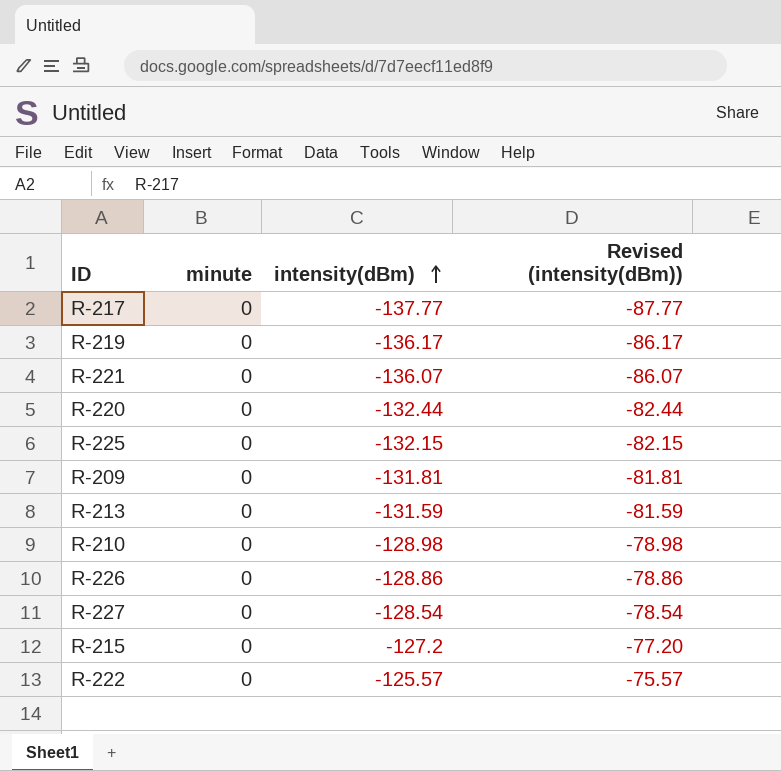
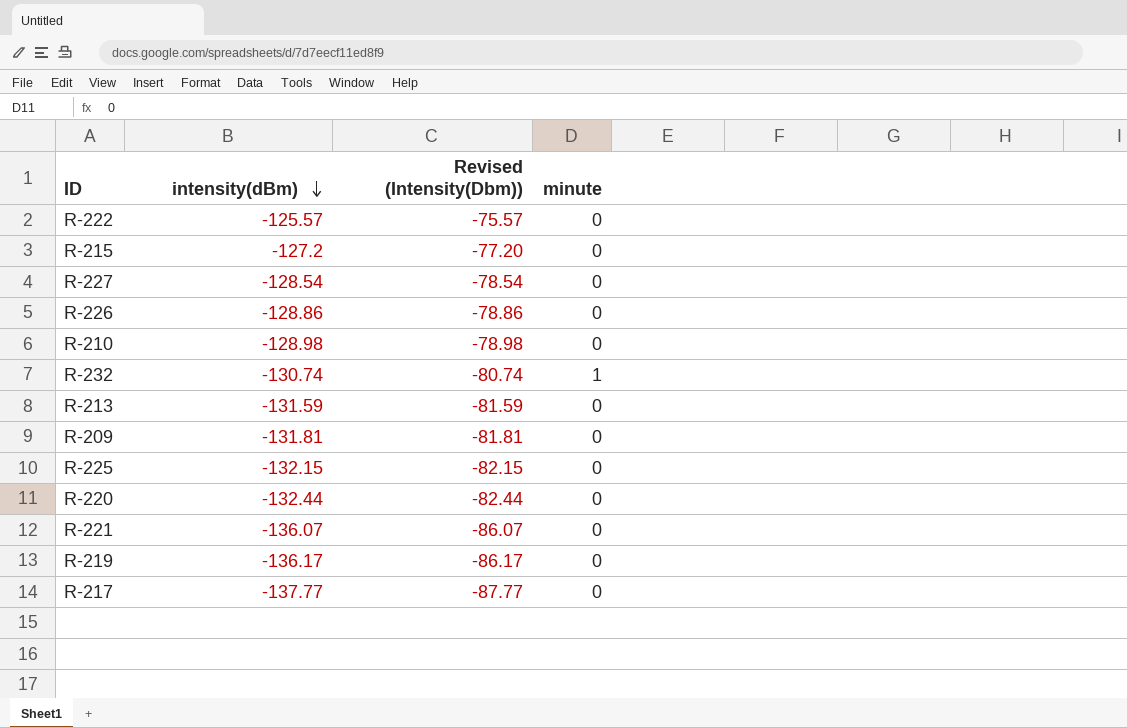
row order: intensity(dBm) ascending -> intensity(dBm) descending
column name: Revised (intensity(dBm)) -> Revised (Intensity(Dbm))
column minute | position: 2 -> 4
row R-232: none -> -130.74 | -80.74 | 1

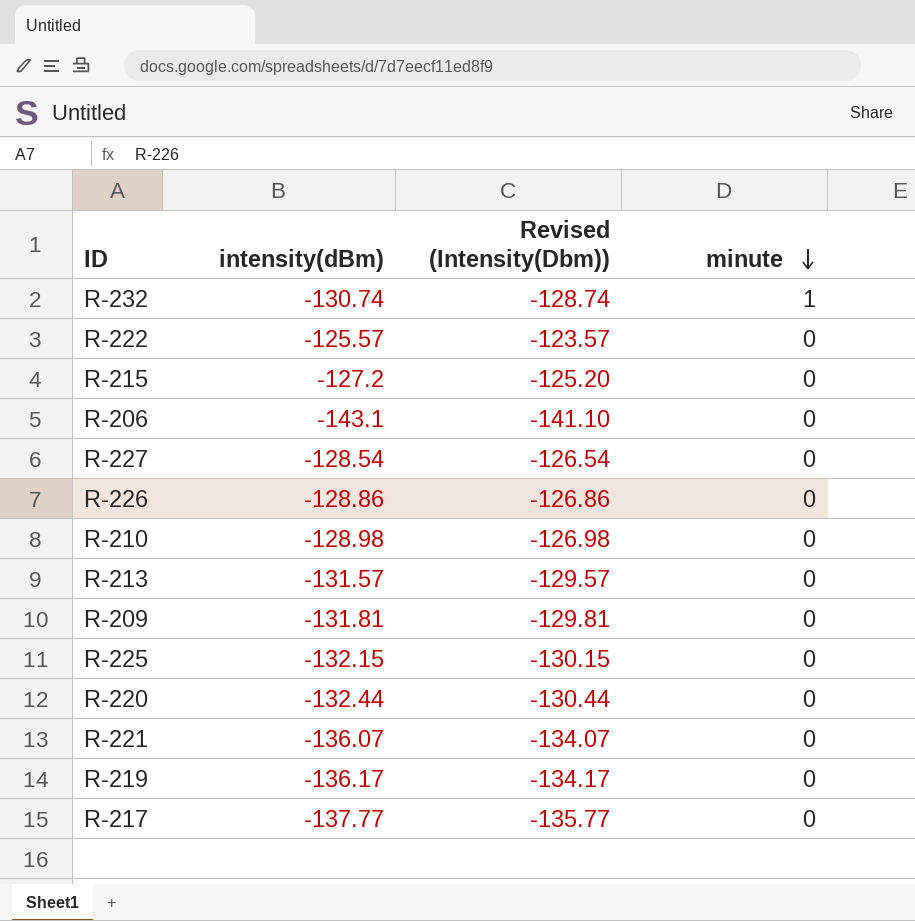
row order: intensity(dBm) descending -> minute descending
column Revised (Intensity(Dbm)) | formula: [intensity(dBm)] + 50 -> [intensity(dBm)] + 2
row R-206: none -> -143.1 | -141.10 | 0
R-213 | intensity(dBm): -131.59 -> -131.57

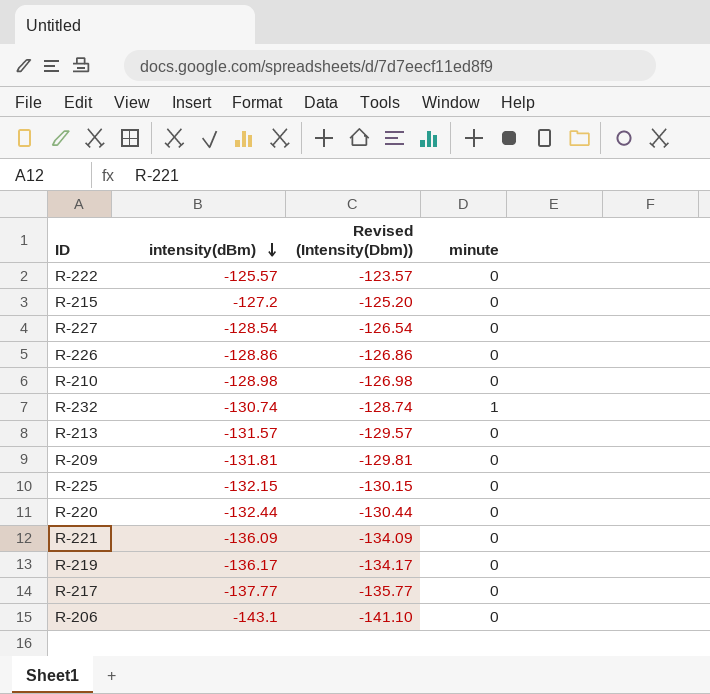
row order: minute descending -> intensity(dBm) descending
R-221 | intensity(dBm): -136.07 -> -136.09
R-221 | Revised (Intensity(Dbm)): -134.07 -> -134.09

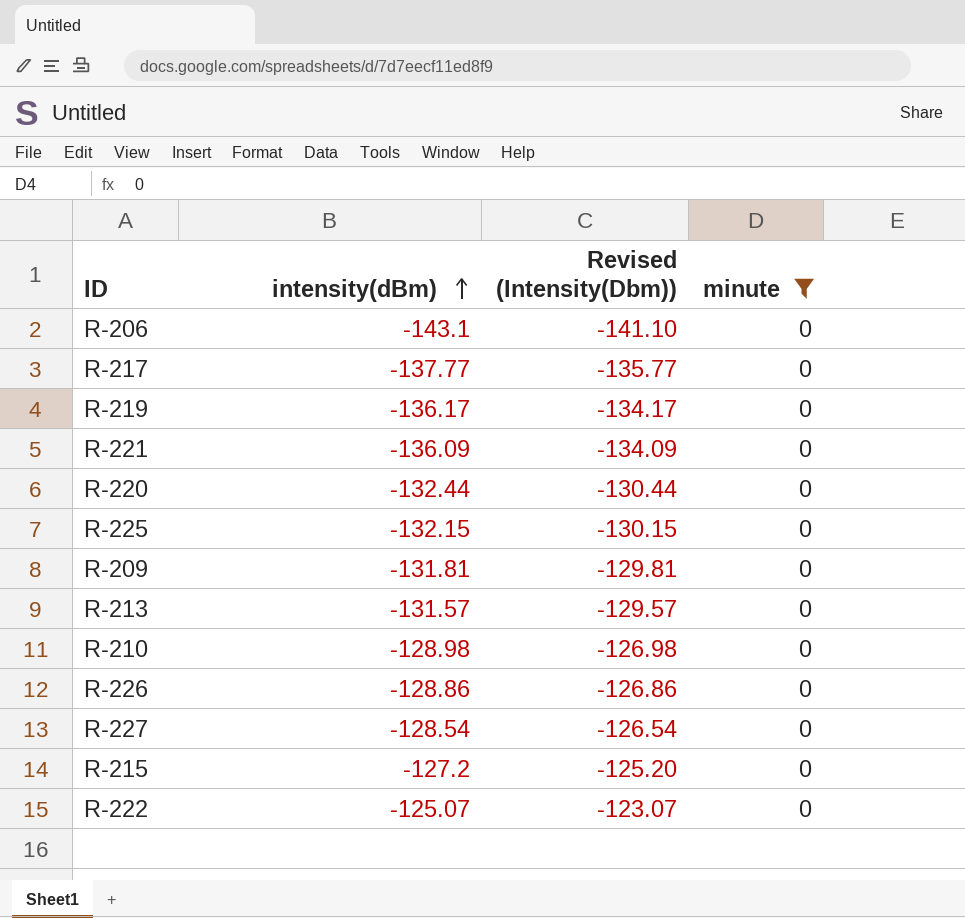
filter: none -> minute = 0
row order: intensity(dBm) descending -> intensity(dBm) ascending
R-222 | intensity(dBm): -125.57 -> -125.07
R-222 | Revised (Intensity(Dbm)): -123.57 -> -123.07

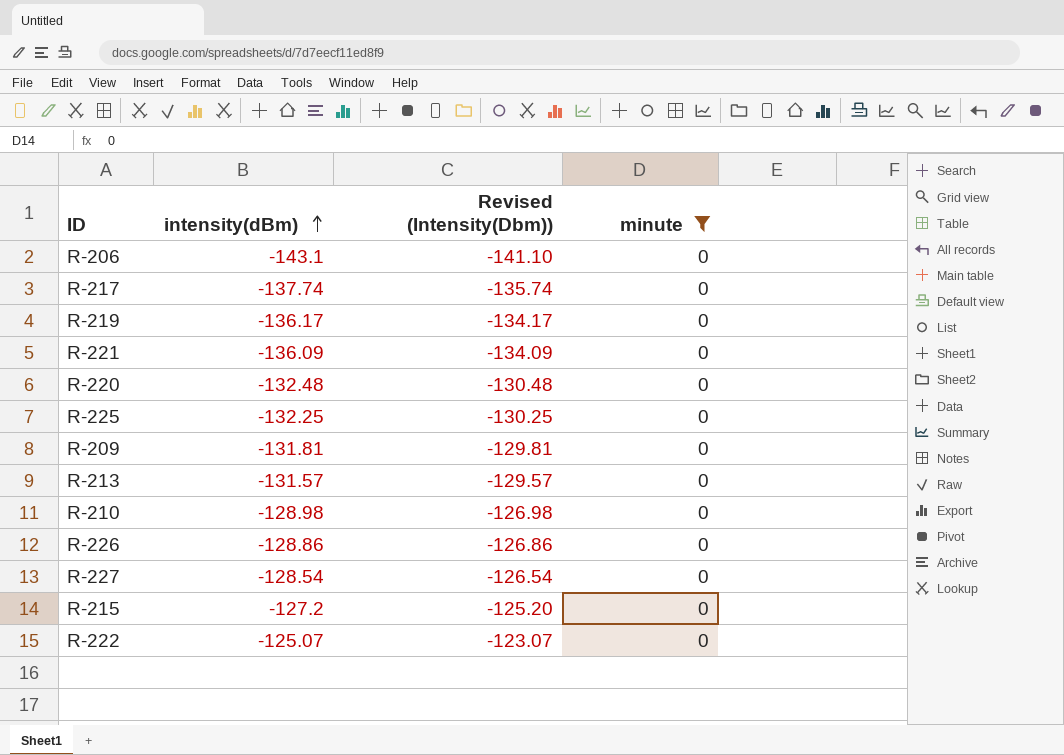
R-217 | intensity(dBm): -137.77 -> -137.74
R-217 | Revised (Intensity(Dbm)): -135.77 -> -135.74
R-220 | intensity(dBm): -132.44 -> -132.48
R-220 | Revised (Intensity(Dbm)): -130.44 -> -130.48
R-225 | intensity(dBm): -132.15 -> -132.25
R-225 | Revised (Intensity(Dbm)): -130.15 -> -130.25

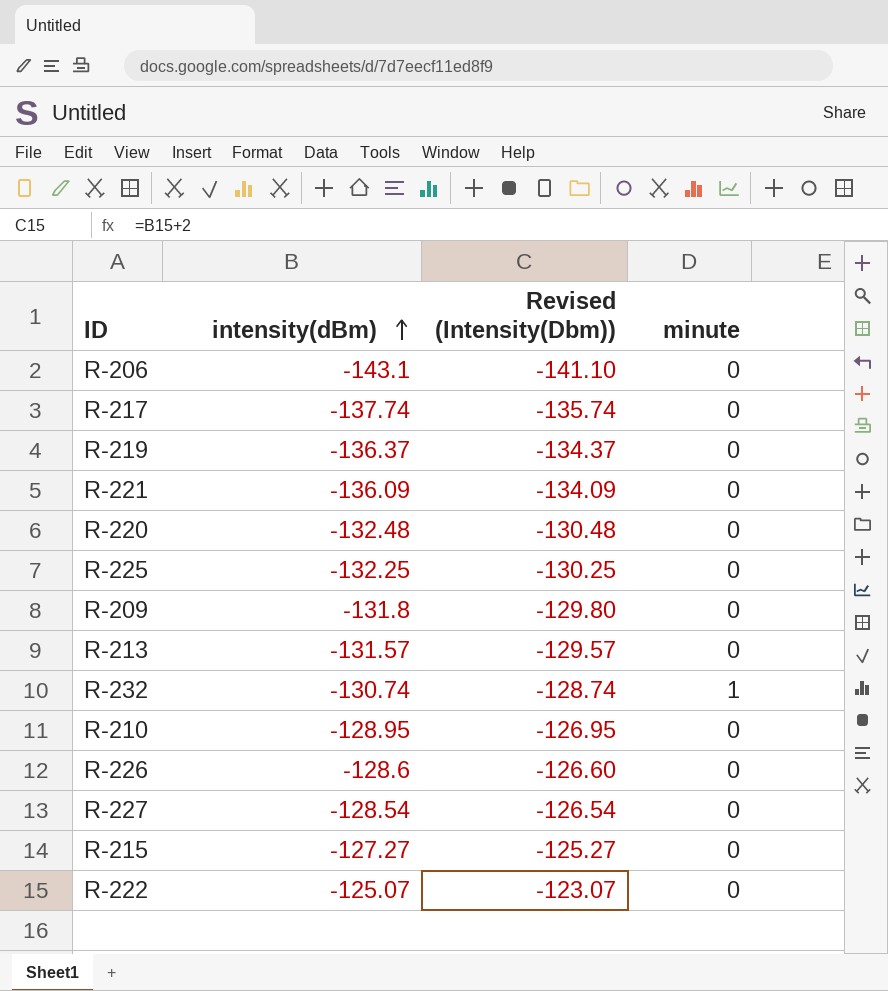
filter: minute = 0 -> none
R-219 | intensity(dBm): -136.17 -> -136.37
R-219 | Revised (Intensity(Dbm)): -134.17 -> -134.37
R-209 | intensity(dBm): -131.81 -> -131.8
R-209 | Revised (Intensity(Dbm)): -129.81 -> -129.80
R-210 | intensity(dBm): -128.98 -> -128.95
R-210 | Revised (Intensity(Dbm)): -126.98 -> -126.95
R-226 | intensity(dBm): -128.86 -> -128.6
R-226 | Revised (Intensity(Dbm)): -126.86 -> -126.60
R-215 | intensity(dBm): -127.2 -> -127.27
R-215 | Revised (Intensity(Dbm)): -125.20 -> -125.27

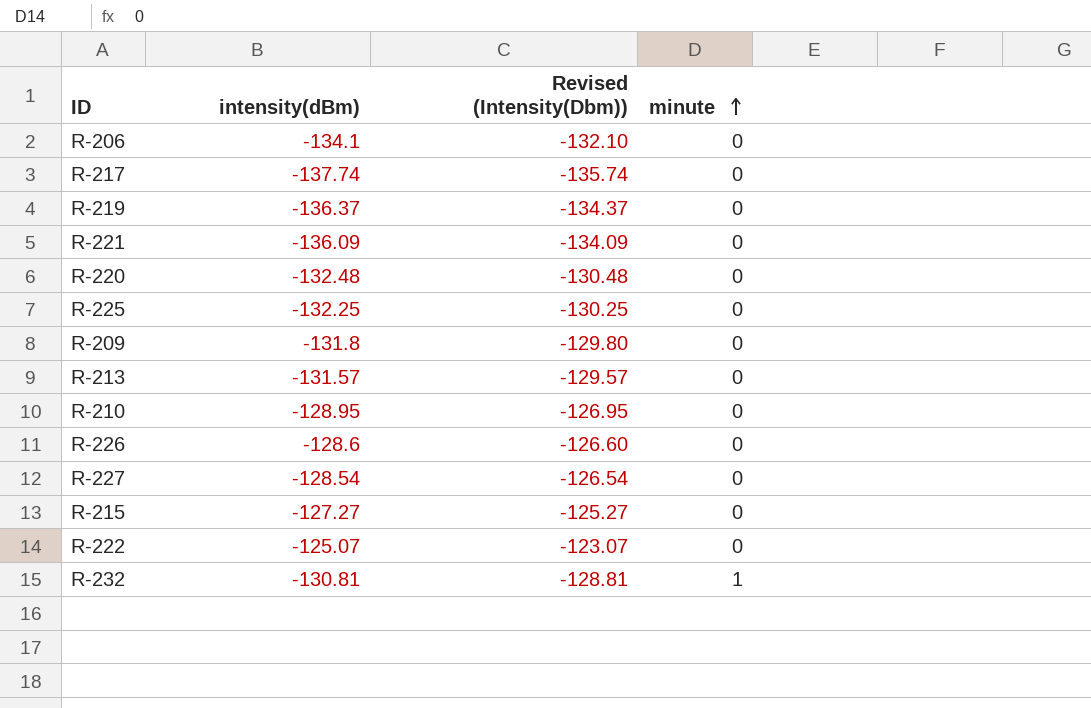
row order: intensity(dBm) ascending -> minute ascending
R-206 | intensity(dBm): -143.1 -> -134.1
R-206 | Revised (Intensity(Dbm)): -141.10 -> -132.10
R-232 | intensity(dBm): -130.74 -> -130.81
R-232 | Revised (Intensity(Dbm)): -128.74 -> -128.81

